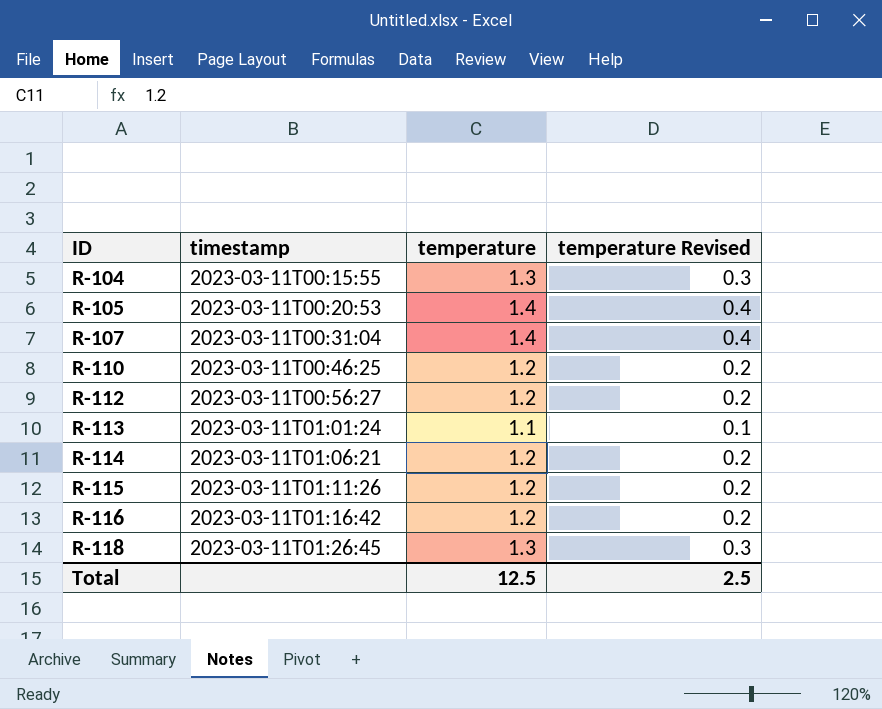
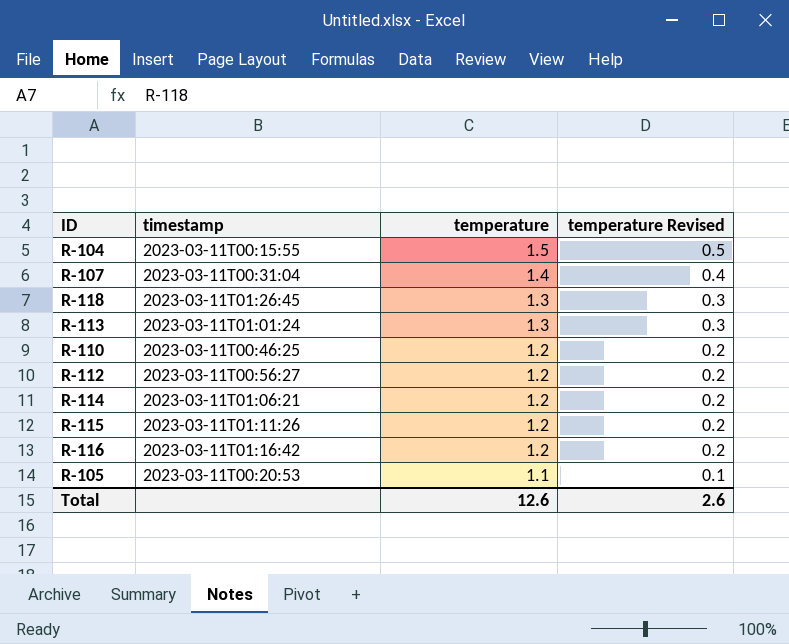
row order: ID ascending -> temperature descending
R-104 | temperature: 1.3 -> 1.5
R-104 | temperature Revised: 0.3 -> 0.5
R-113 | temperature: 1.1 -> 1.3
R-113 | temperature Revised: 0.1 -> 0.3
R-105 | temperature: 1.4 -> 1.1
R-105 | temperature Revised: 0.4 -> 0.1
Total | temperature: 12.5 -> 12.6
Total | temperature Revised: 2.5 -> 2.6

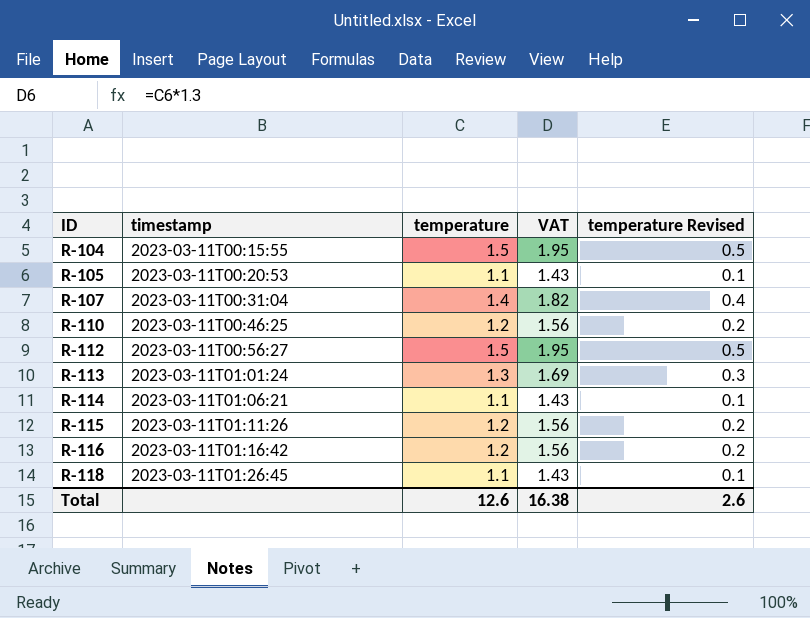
row order: temperature descending -> ID ascending
column VAT | formula: none -> [temperature] * 1.3
R-112 | temperature: 1.2 -> 1.5
R-112 | temperature Revised: 0.2 -> 0.5
R-114 | temperature: 1.2 -> 1.1
R-114 | temperature Revised: 0.2 -> 0.1
R-118 | temperature: 1.3 -> 1.1
R-118 | temperature Revised: 0.3 -> 0.1

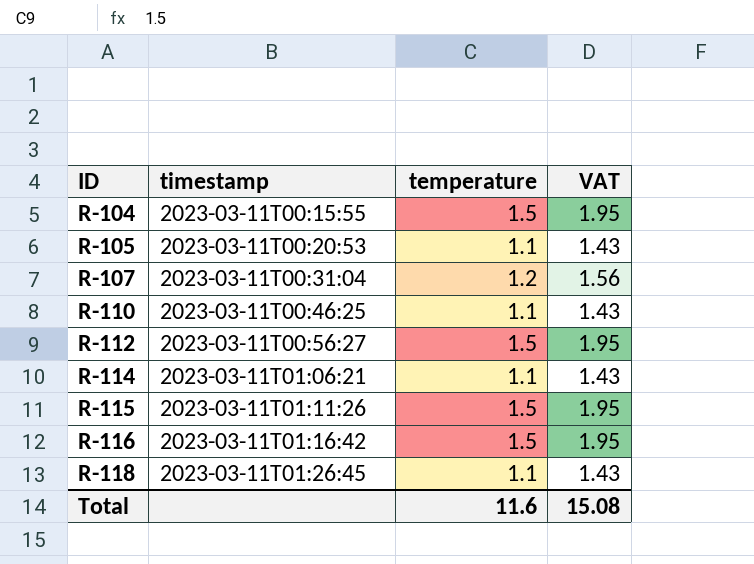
column temperature Revised | formula: [temperature] - 1 -> none
row R-113: 2023-03-11T01:01:24 | 1.3 | 1.69 | 0.3 -> none
R-107 | temperature: 1.4 -> 1.2
R-107 | VAT: 1.82 -> 1.56
R-110 | temperature: 1.2 -> 1.1
R-110 | VAT: 1.56 -> 1.43
R-115 | temperature: 1.2 -> 1.5
R-115 | VAT: 1.56 -> 1.95
R-116 | temperature: 1.2 -> 1.5
R-116 | VAT: 1.56 -> 1.95
Total | temperature: 12.6 -> 11.6
Total | VAT: 16.38 -> 15.08

